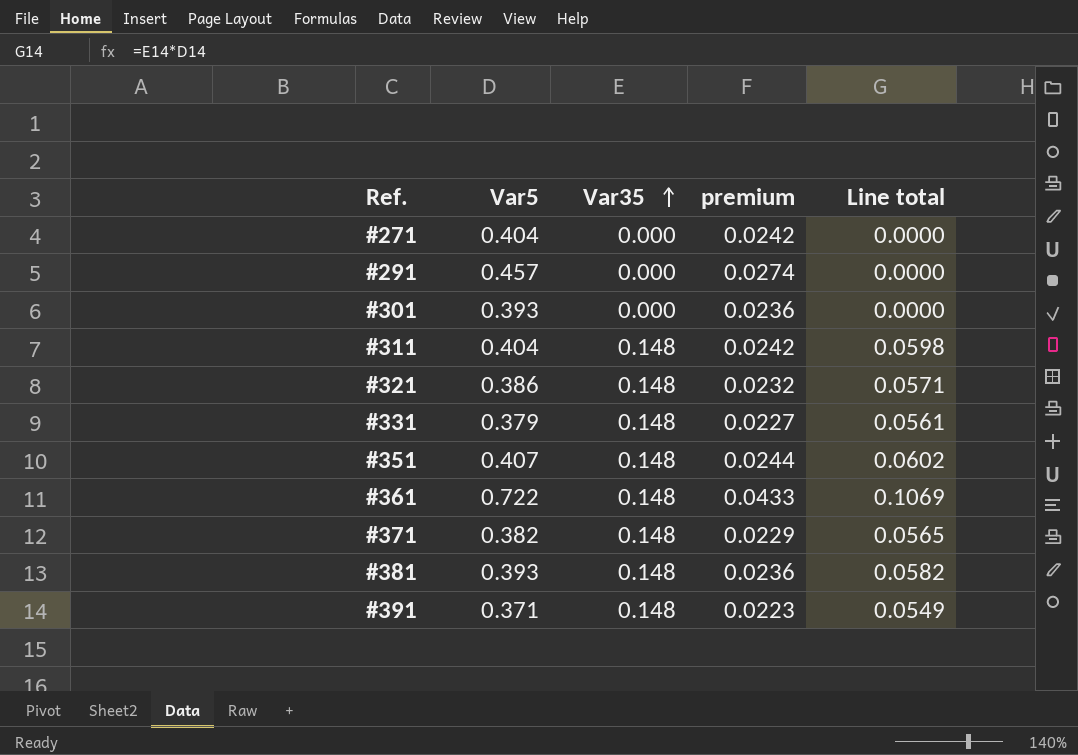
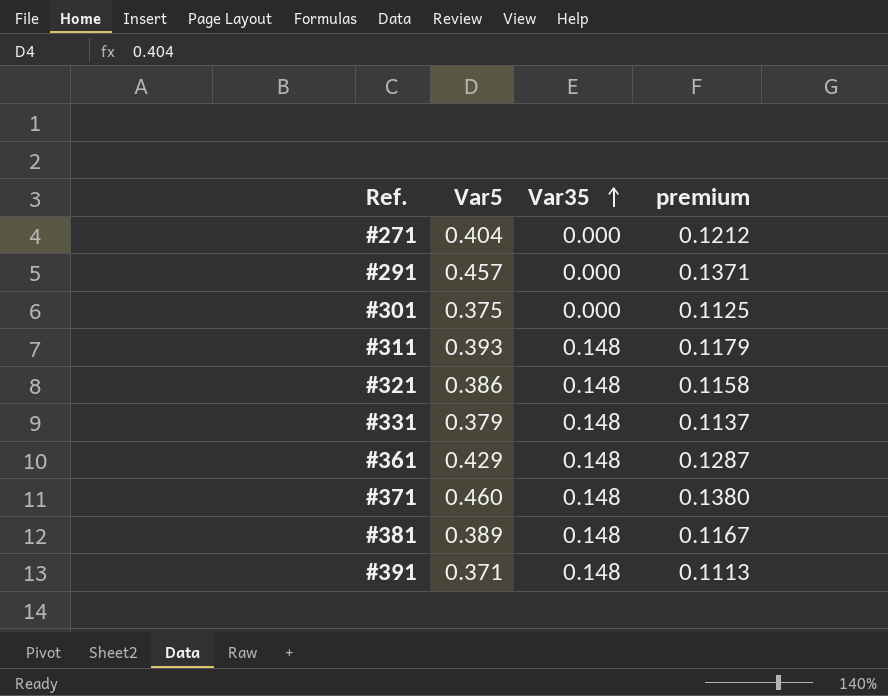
column Line total | formula: [Var5] * [Var35] -> none
column premium | formula: [Var5] * 0.06 -> [Var5] * 0.3
row #351: 0.407 | 0.148 | 0.0244 | 0.0602 -> none
#301 | Var5: 0.393 -> 0.375
#311 | Var5: 0.404 -> 0.393
#361 | Var5: 0.722 -> 0.429
#371 | Var5: 0.382 -> 0.460
#381 | Var5: 0.393 -> 0.389

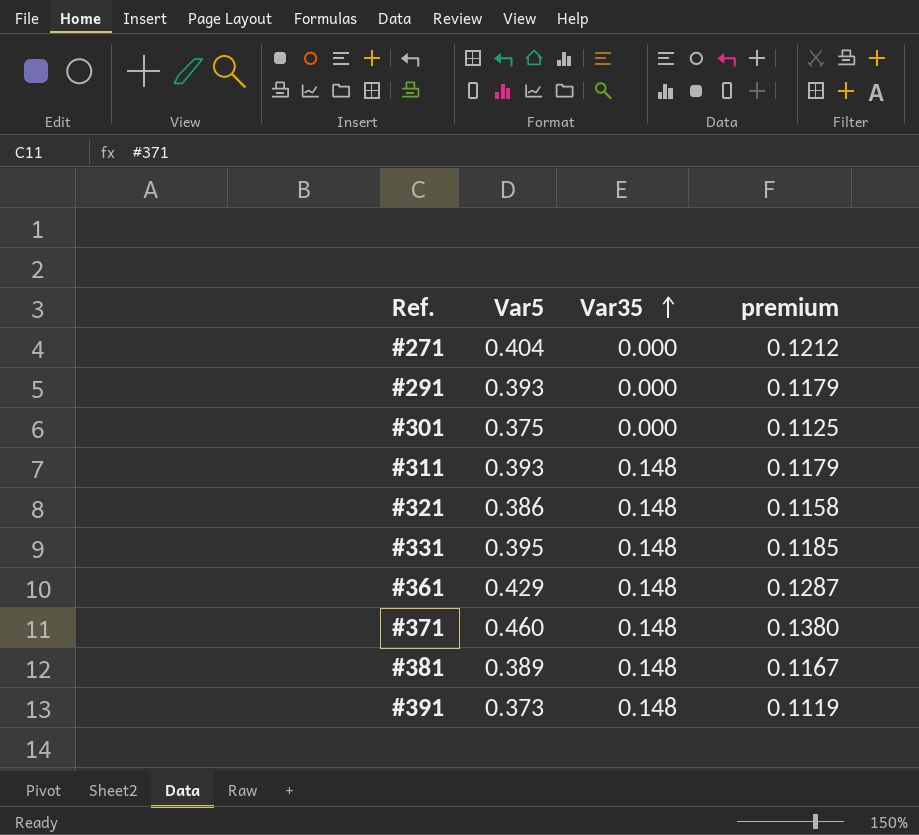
#291 | Var5: 0.457 -> 0.393
#291 | premium: 0.1371 -> 0.1179
#331 | Var5: 0.379 -> 0.395
#331 | premium: 0.1137 -> 0.1185
#391 | Var5: 0.371 -> 0.373
#391 | premium: 0.1113 -> 0.1119

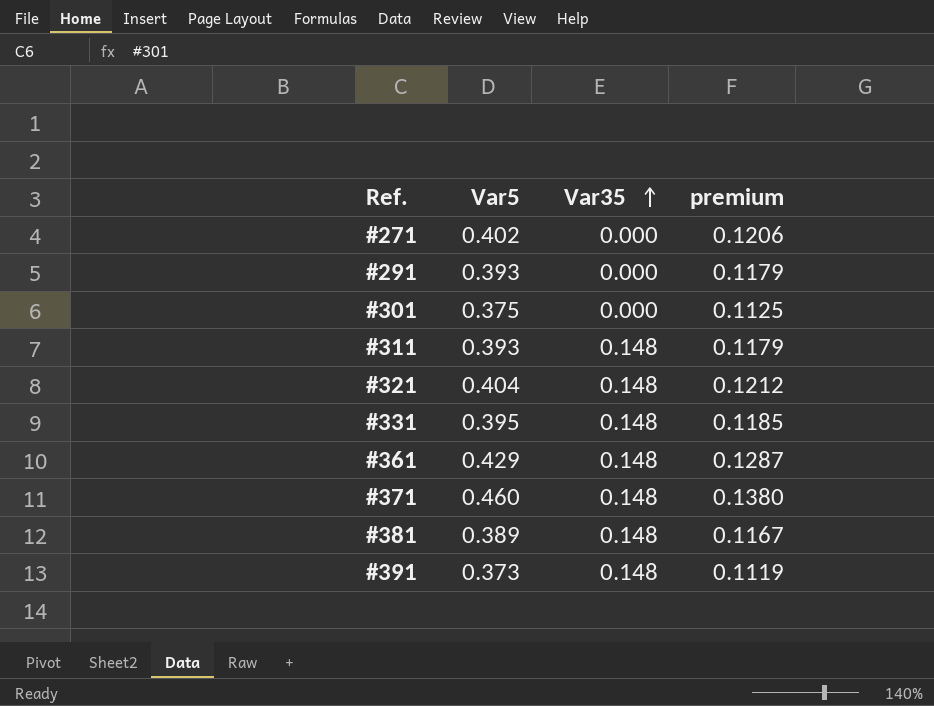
#271 | Var5: 0.404 -> 0.402
#271 | premium: 0.1212 -> 0.1206
#321 | Var5: 0.386 -> 0.404
#321 | premium: 0.1158 -> 0.1212

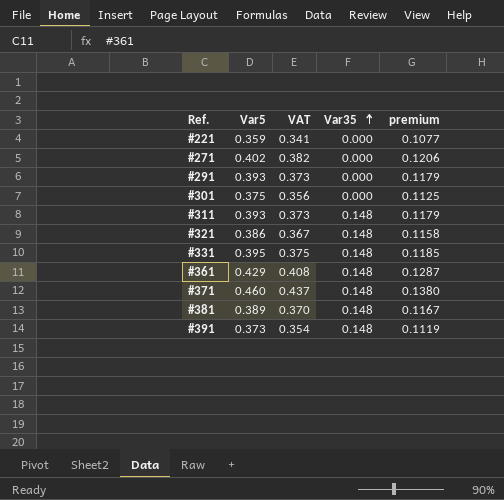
column VAT | formula: none -> [Var5] * 0.95
row #221: none -> 0.359 | 0.341 | 0.000 | 0.1077
#321 | Var5: 0.404 -> 0.386
#321 | premium: 0.1212 -> 0.1158

